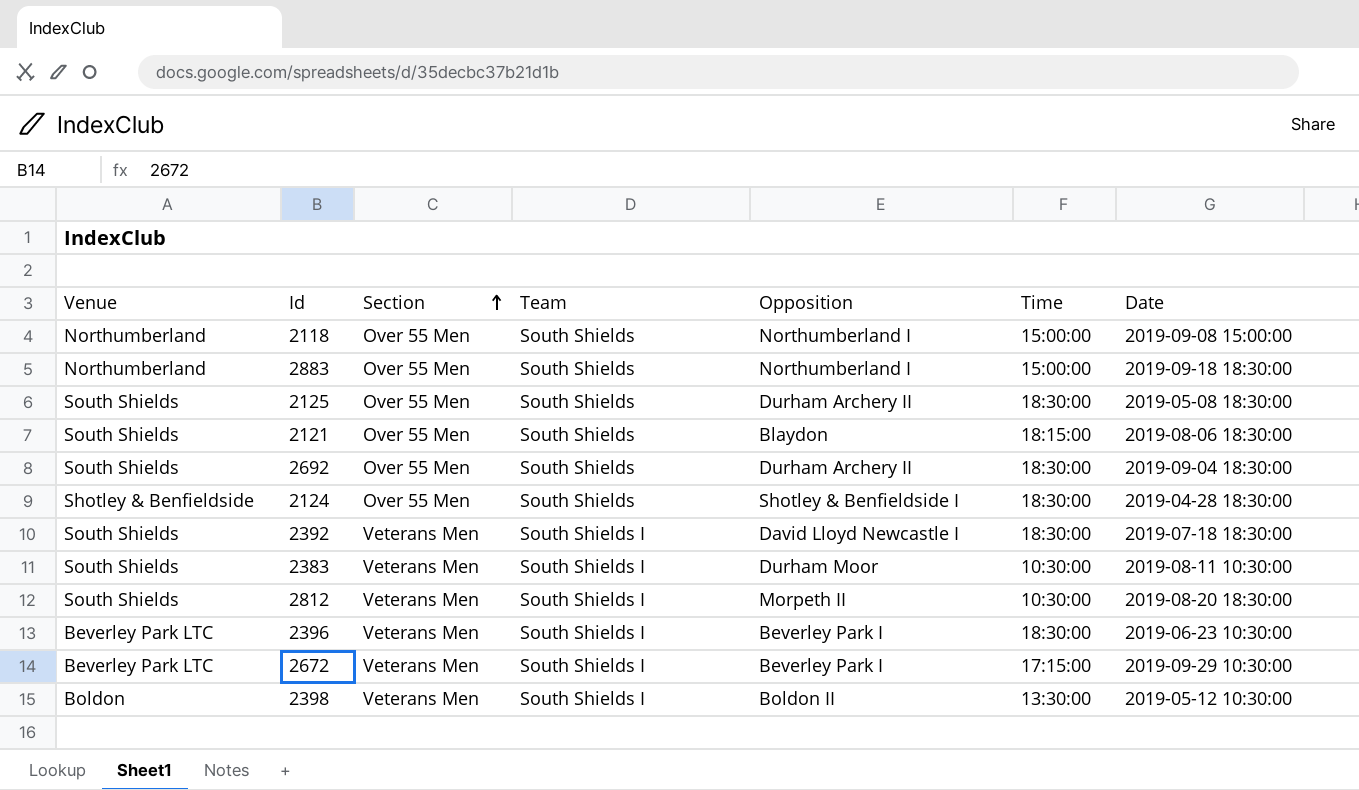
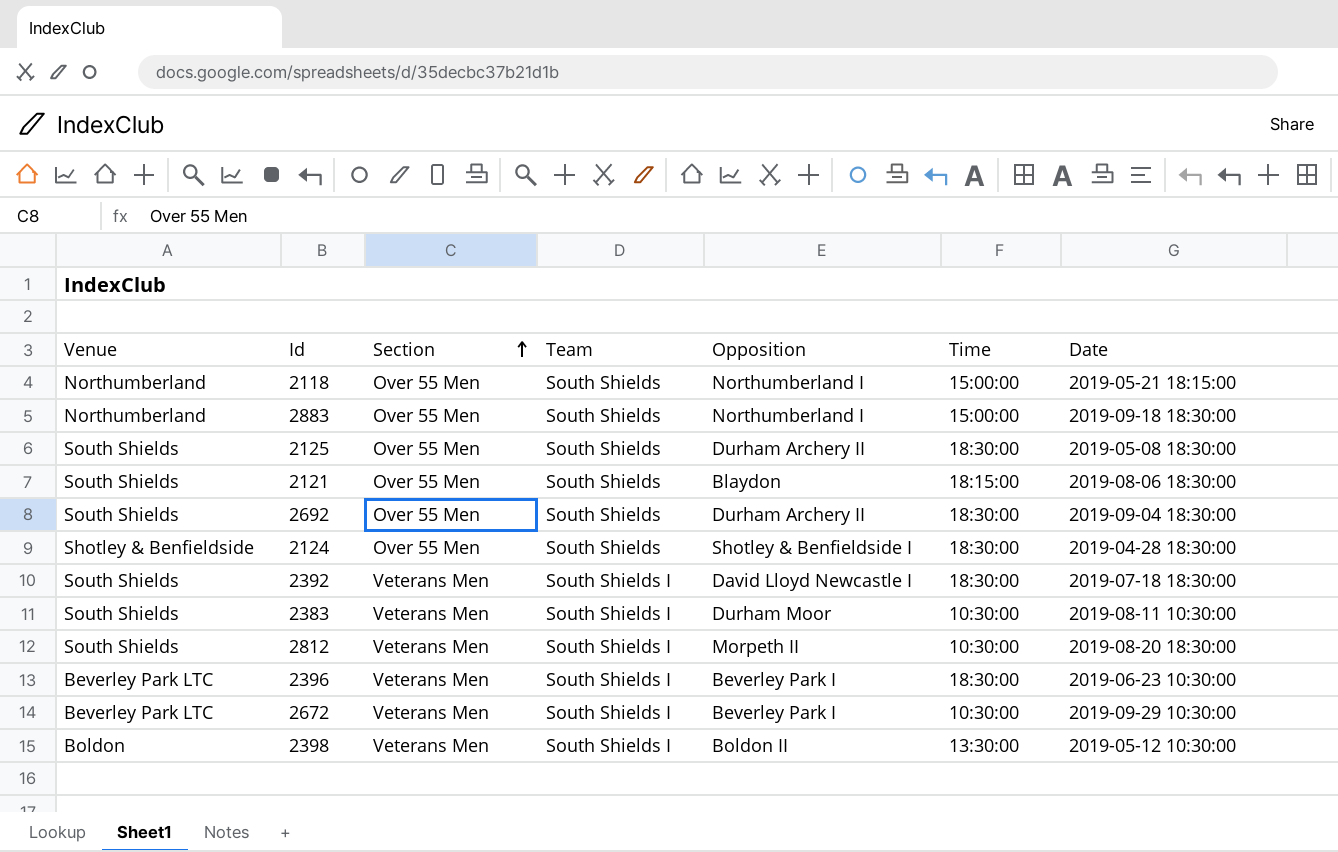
2118 | Date: 2019-09-08 15:00:00 -> 2019-05-21 18:15:00
2672 | Time: 17:15:00 -> 10:30:00

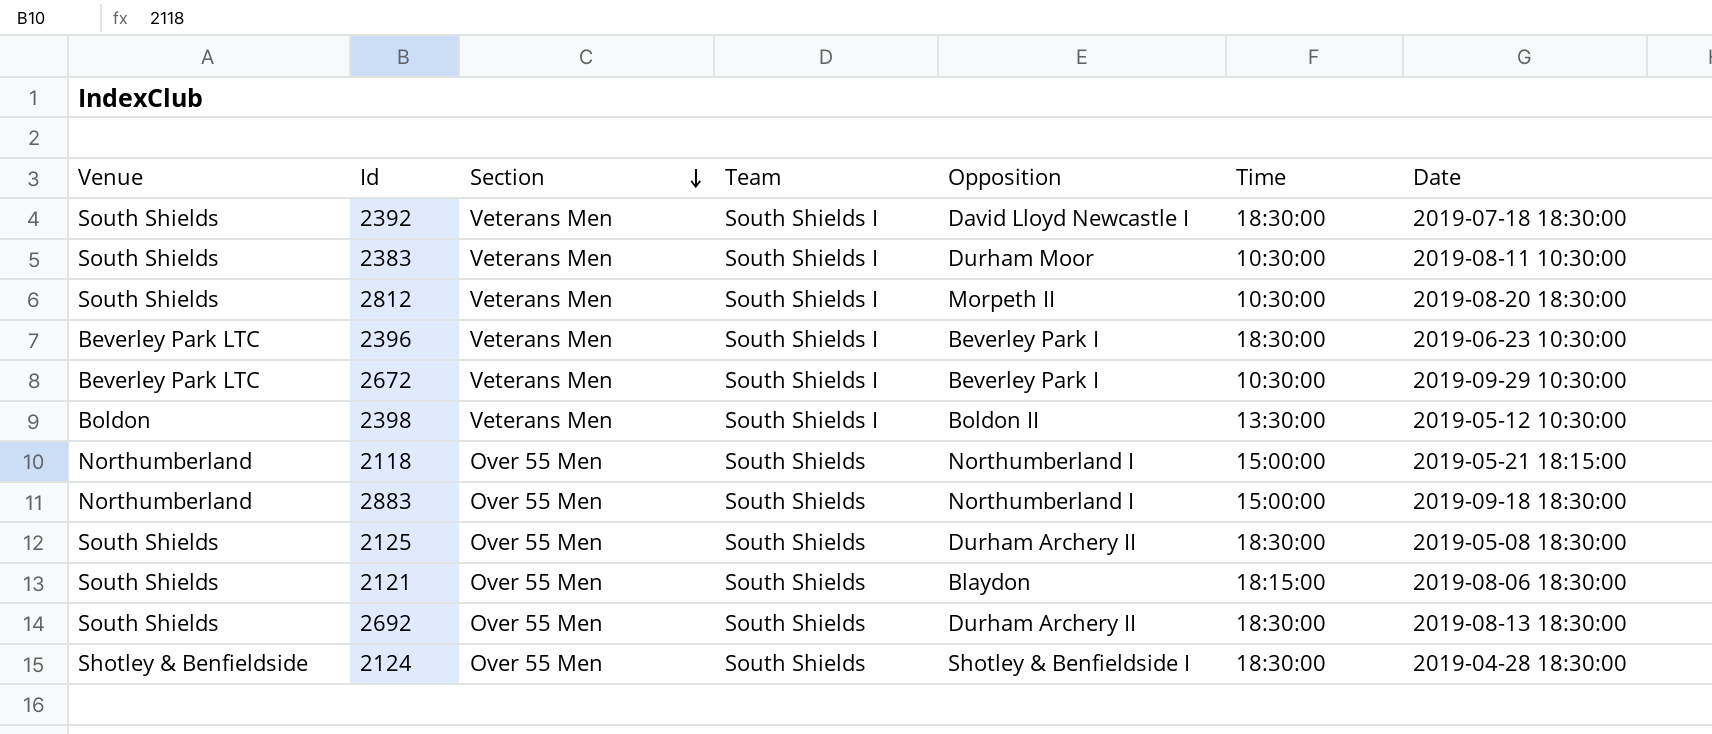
row order: Section ascending -> Section descending
2692 | Date: 2019-09-04 18:30:00 -> 2019-08-13 18:30:00

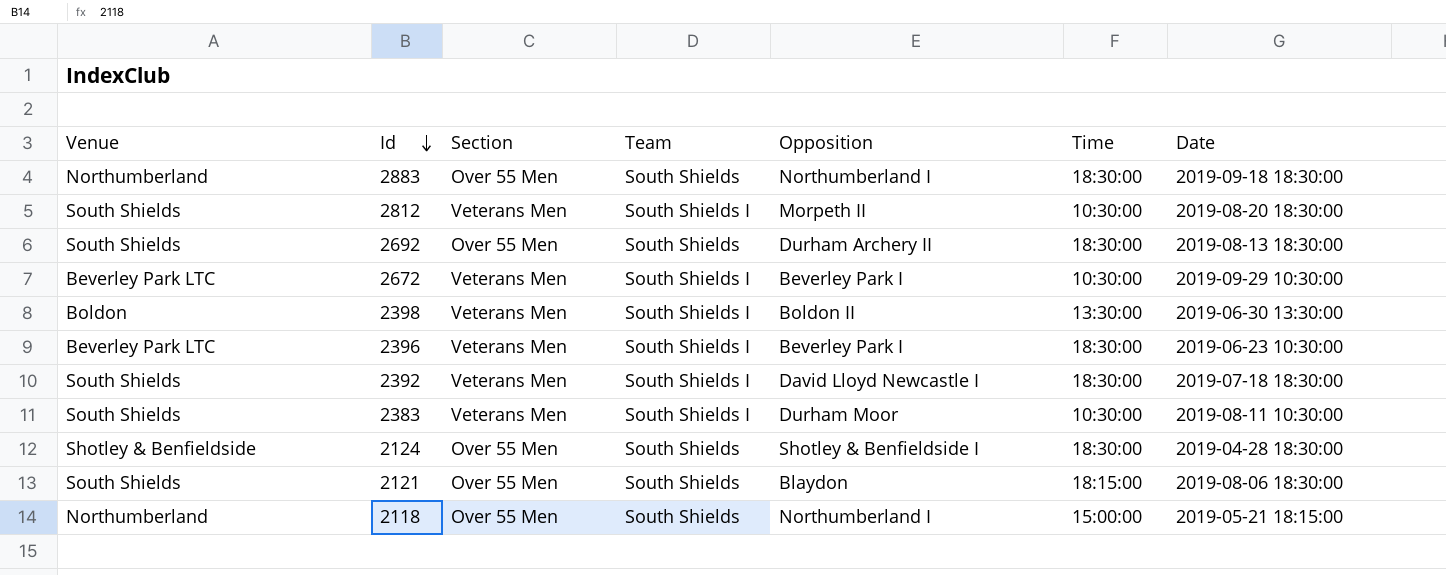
row order: Section descending -> Id descending
row 2125: South Shields | Over 55 Men | South Shields | Durham Archery II | 18:30:00 | 2019-05-08 18:30:00 -> none
2883 | Time: 15:00:00 -> 18:30:00
2398 | Date: 2019-05-12 10:30:00 -> 2019-06-30 13:30:00

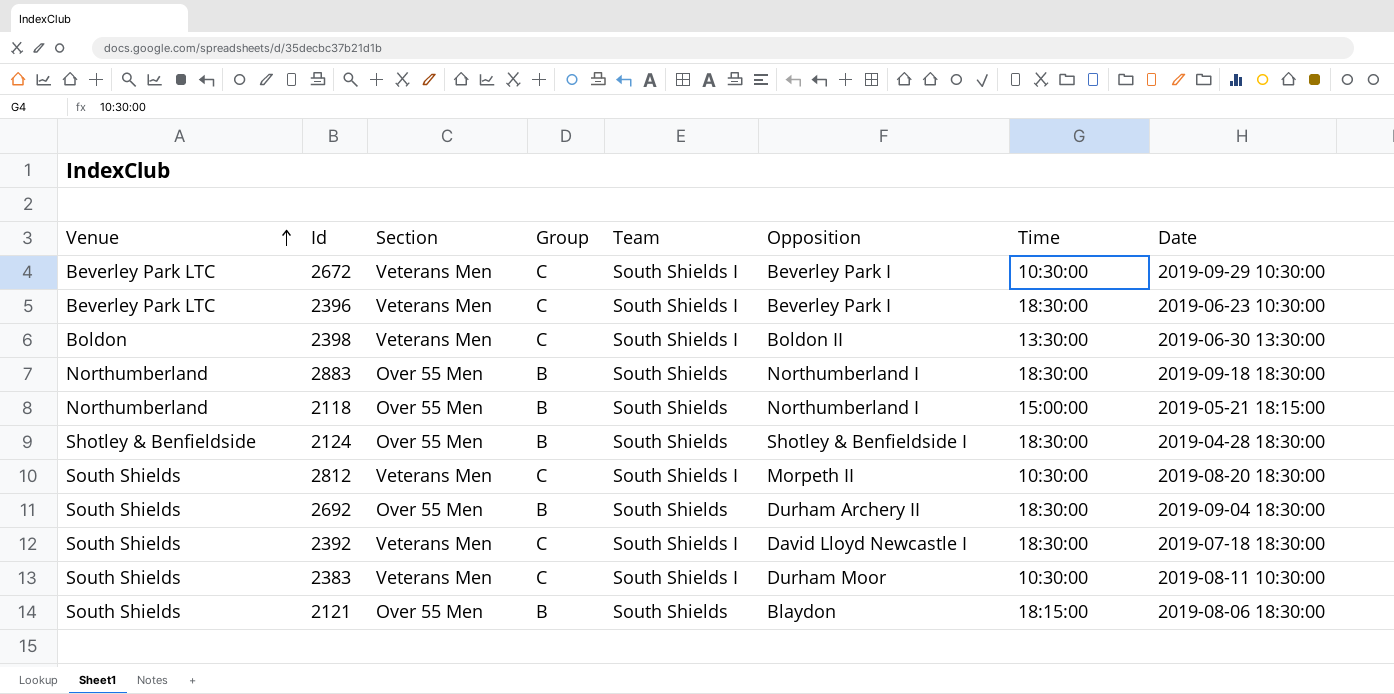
row order: Id descending -> Venue ascending
column Group | position: none -> 4
2692 | Date: 2019-08-13 18:30:00 -> 2019-09-04 18:30:00

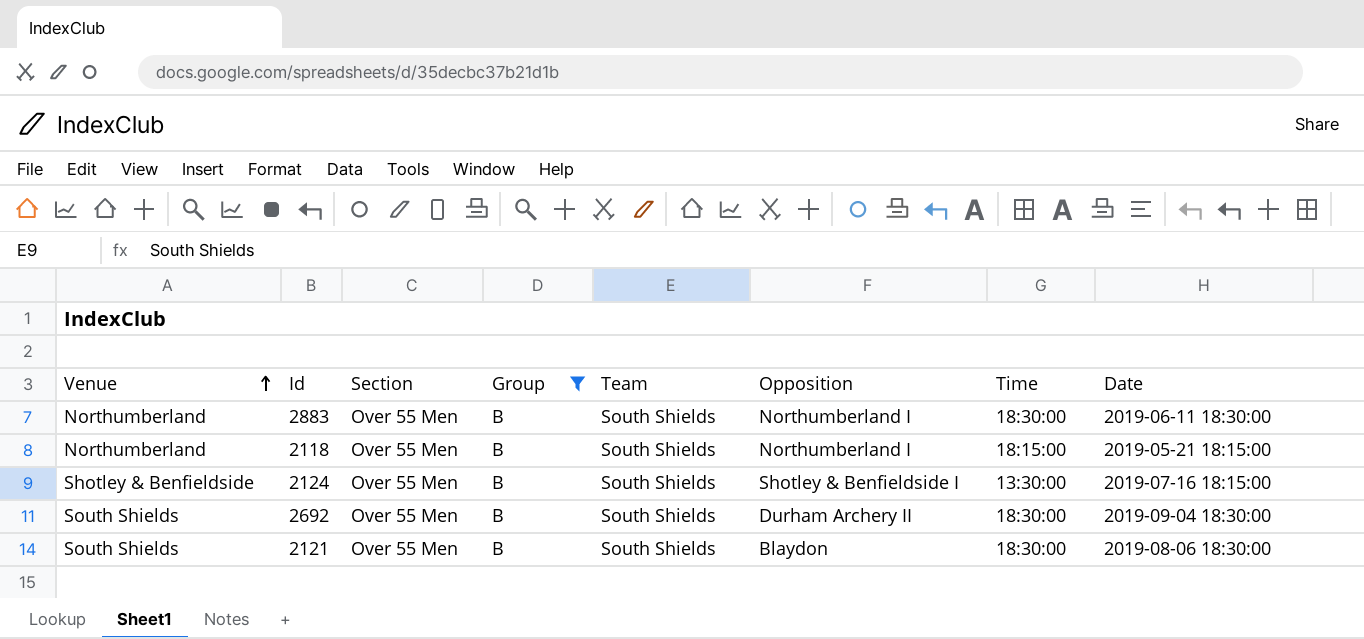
filter: none -> Group = B
2883 | Date: 2019-09-18 18:30:00 -> 2019-06-11 18:30:00
2118 | Time: 15:00:00 -> 18:15:00
2124 | Time: 18:30:00 -> 13:30:00
2124 | Date: 2019-04-28 18:30:00 -> 2019-07-16 18:15:00
2121 | Time: 18:15:00 -> 18:30:00

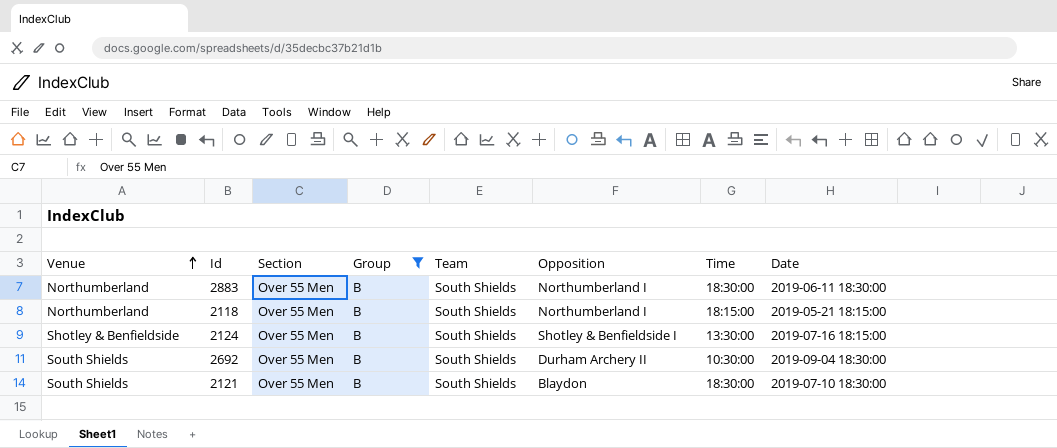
2692 | Time: 18:30:00 -> 10:30:00
2121 | Date: 2019-08-06 18:30:00 -> 2019-07-10 18:30:00

